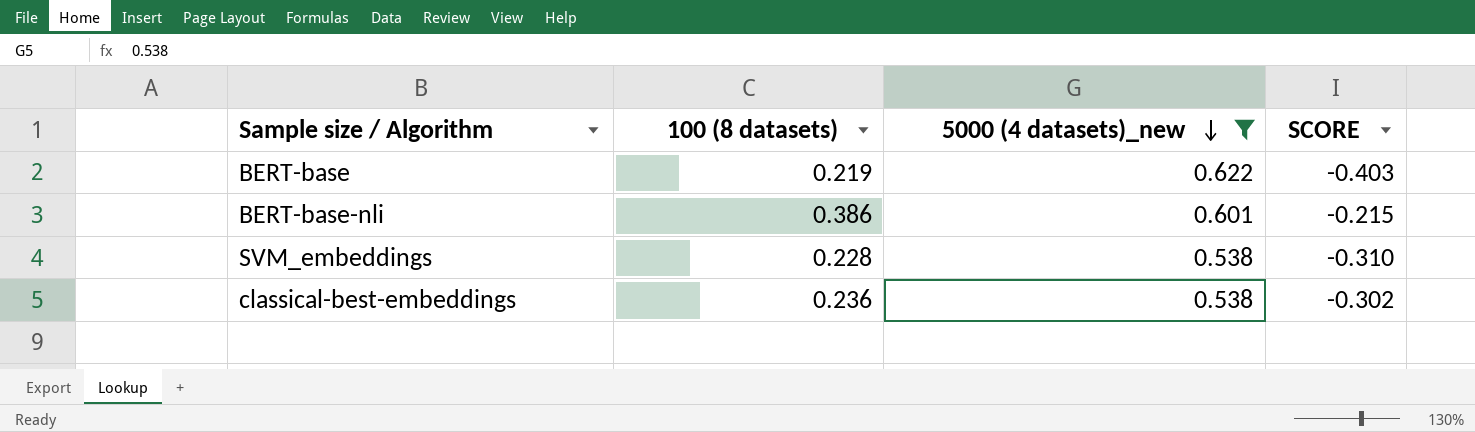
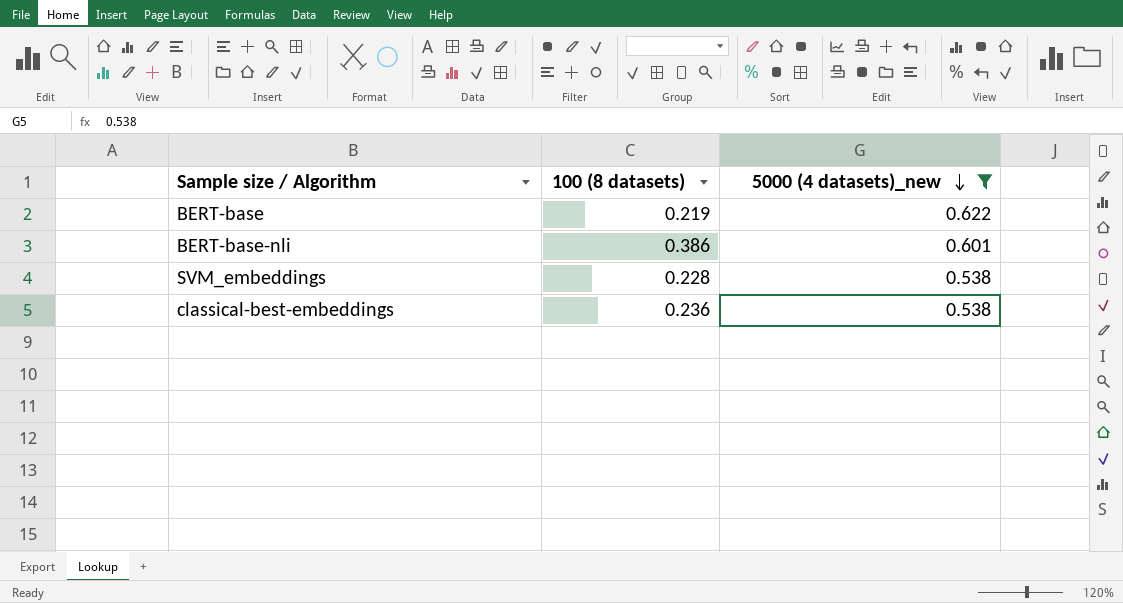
column SCORE | formula: [100 (8 datasets)] - [5000 (4 datasets)_new] -> none

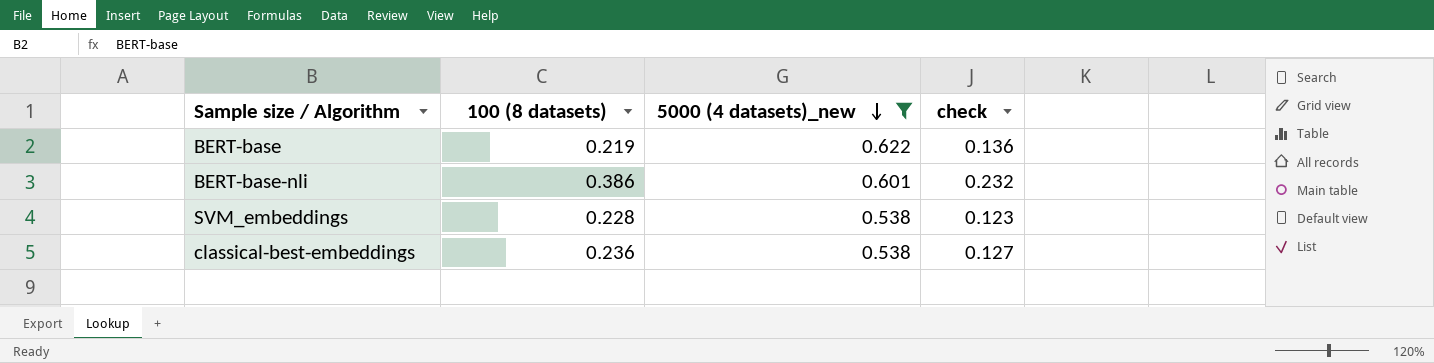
column check | formula: none -> [100 (8 datasets)] * [5000 (4 datasets)_new]

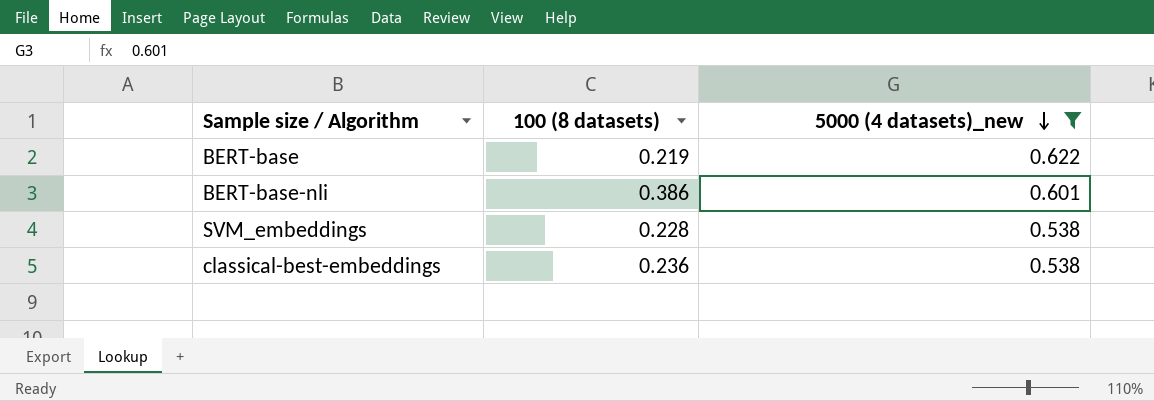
column check | formula: [100 (8 datasets)] * [5000 (4 datasets)_new] -> none

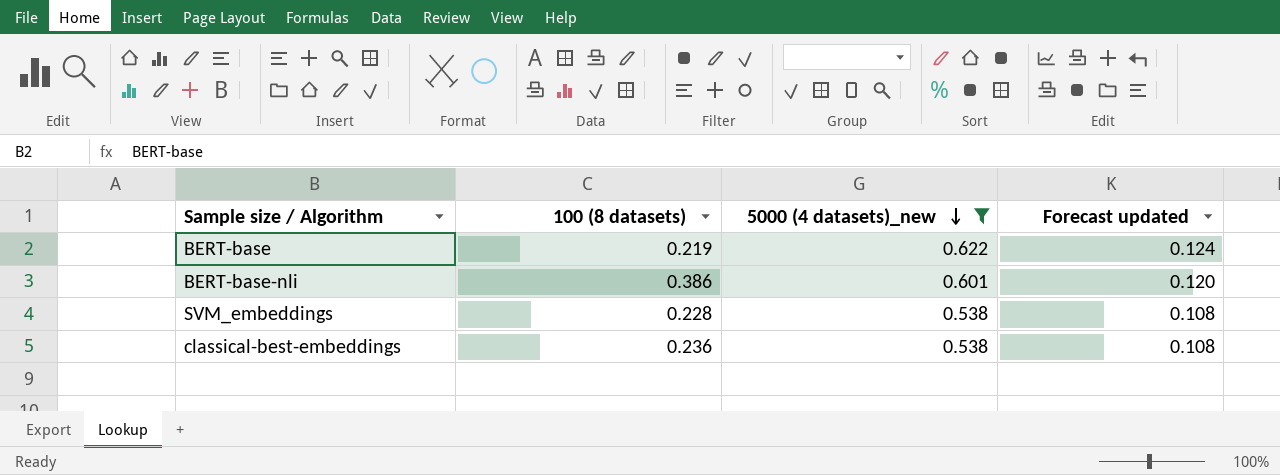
column Forecast updated | formula: none -> [5000 (4 datasets)_new] * 0.2

